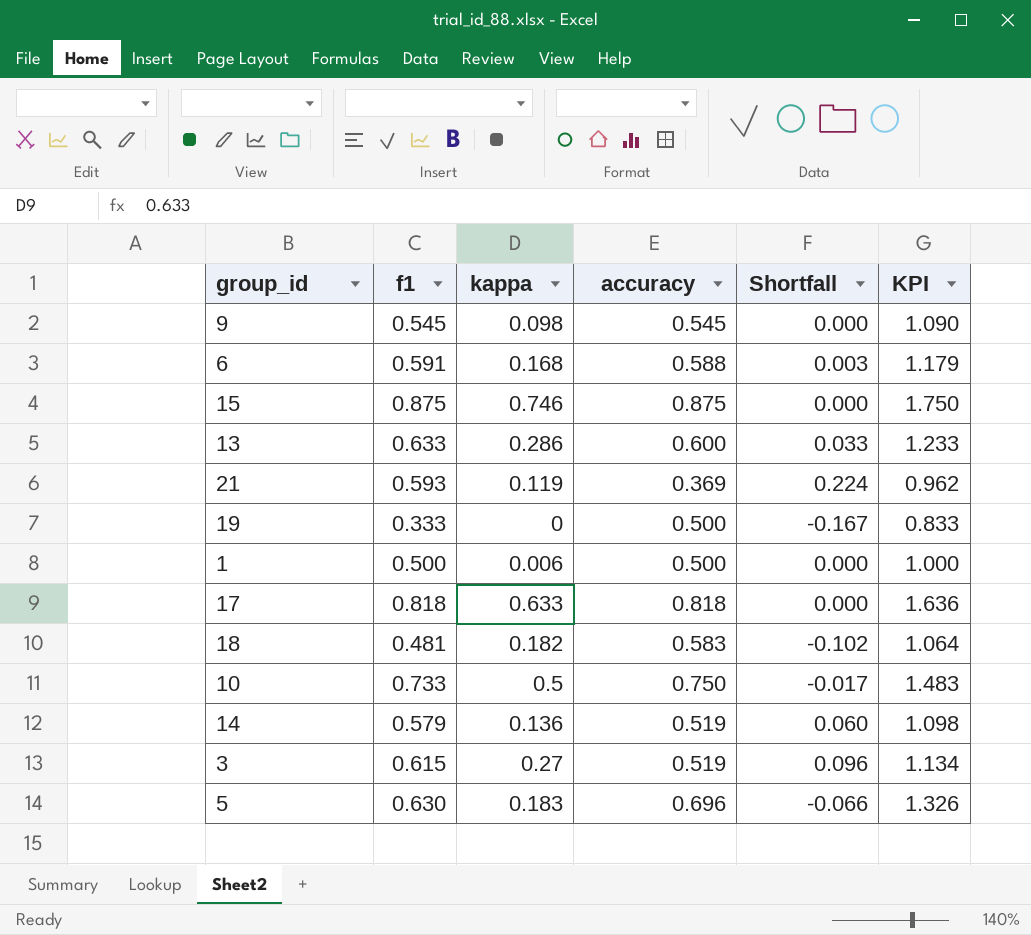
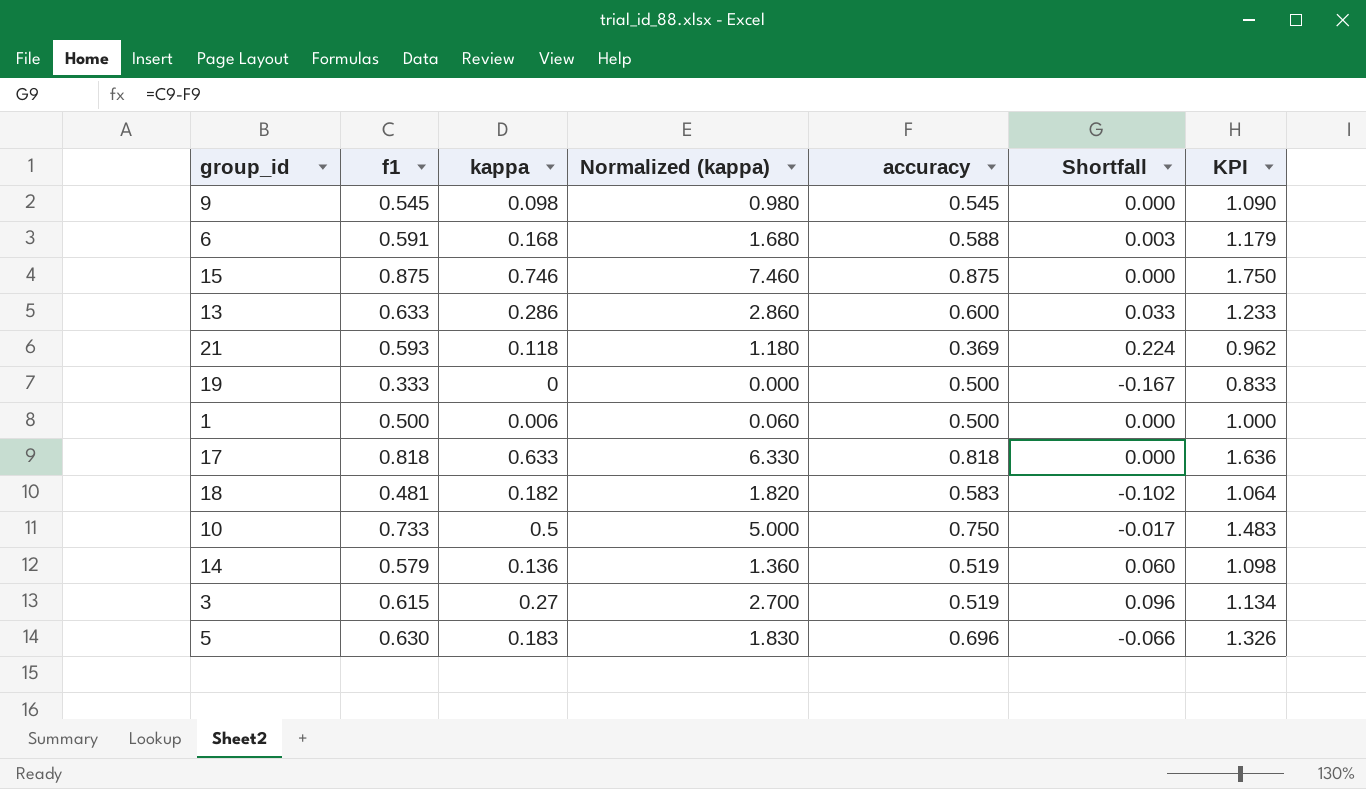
column Normalized (kappa) | formula: none -> [kappa] * 10
21 | kappa: 0.119 -> 0.118

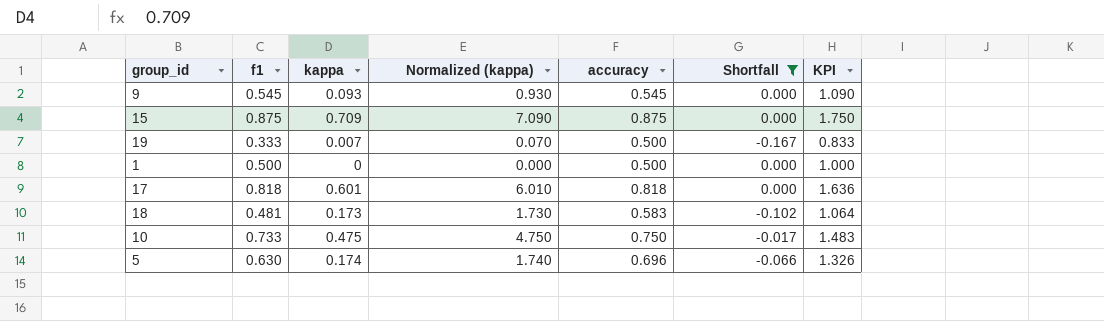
filter: none -> Shortfall <= 0.000
9 | kappa: 0.098 -> 0.093
9 | Normalized (kappa): 0.980 -> 0.930
15 | kappa: 0.746 -> 0.709
15 | Normalized (kappa): 7.460 -> 7.090
19 | kappa: 0 -> 0.007
19 | Normalized (kappa): 0.000 -> 0.070
1 | kappa: 0.006 -> 0
1 | Normalized (kappa): 0.060 -> 0.000
17 | kappa: 0.633 -> 0.601
17 | Normalized (kappa): 6.330 -> 6.010
18 | kappa: 0.182 -> 0.173
18 | Normalized (kappa): 1.820 -> 1.730
10 | kappa: 0.5 -> 0.475
10 | Normalized (kappa): 5.000 -> 4.750
5 | kappa: 0.183 -> 0.174
5 | Normalized (kappa): 1.830 -> 1.740

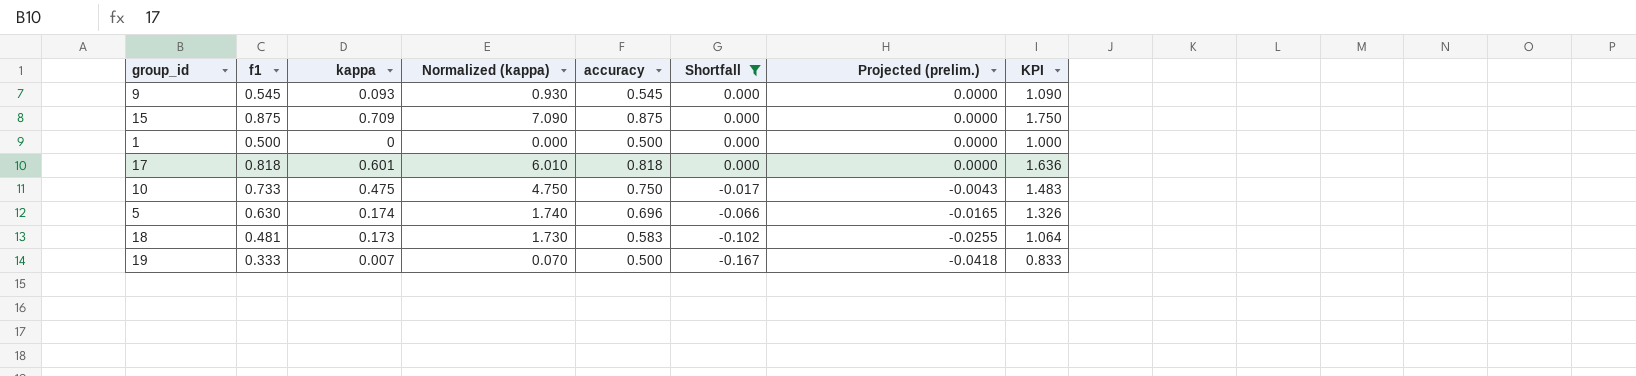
row order: none -> Shortfall descending
column Projected (prelim.) | formula: none -> [Shortfall] * 0.25

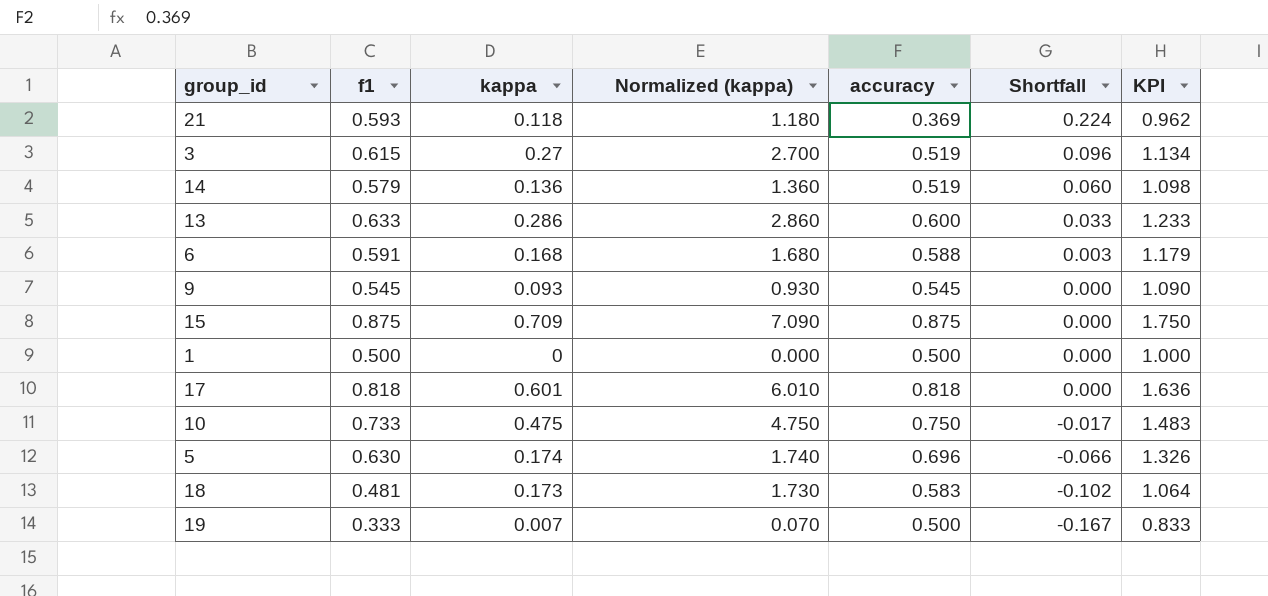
filter: Shortfall <= 0.000 -> none
column Projected (prelim.) | formula: [Shortfall] * 0.25 -> none

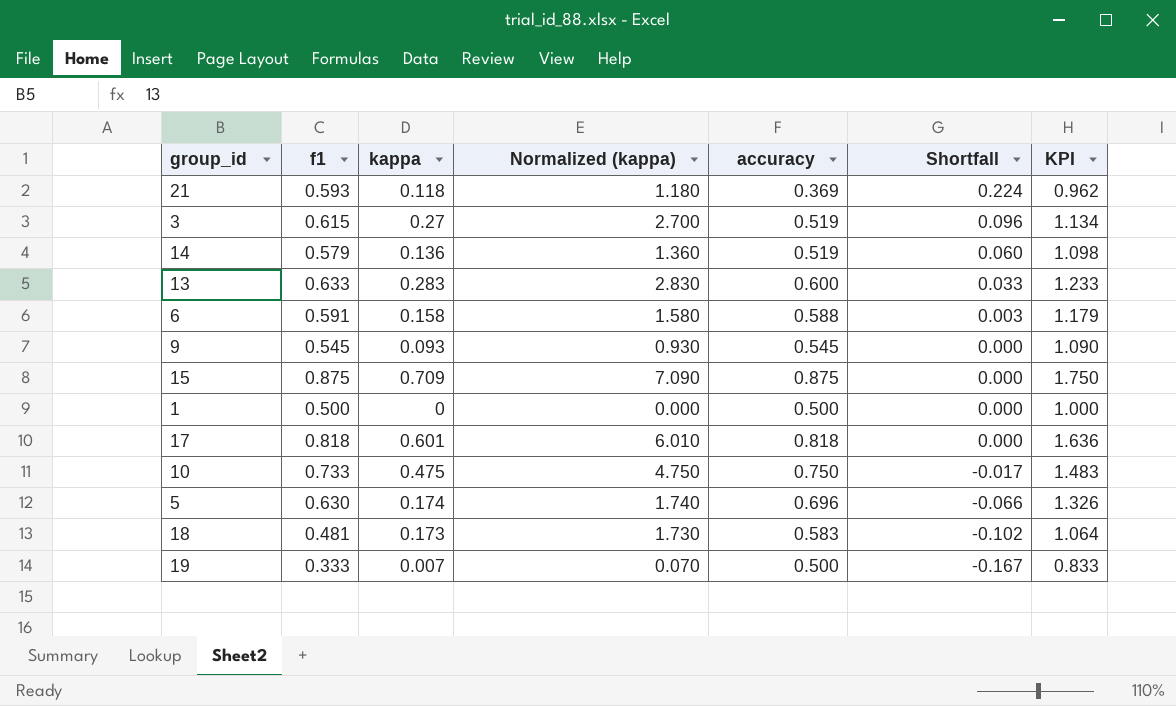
13 | kappa: 0.286 -> 0.283
13 | Normalized (kappa): 2.860 -> 2.830
6 | kappa: 0.168 -> 0.158
6 | Normalized (kappa): 1.680 -> 1.580

